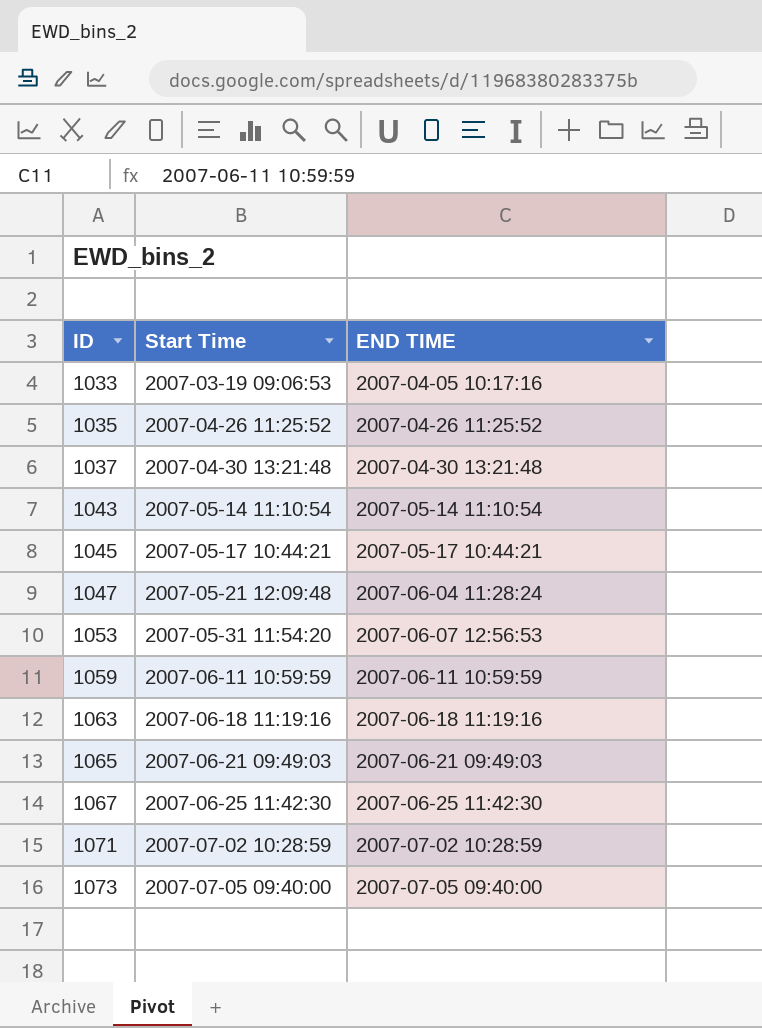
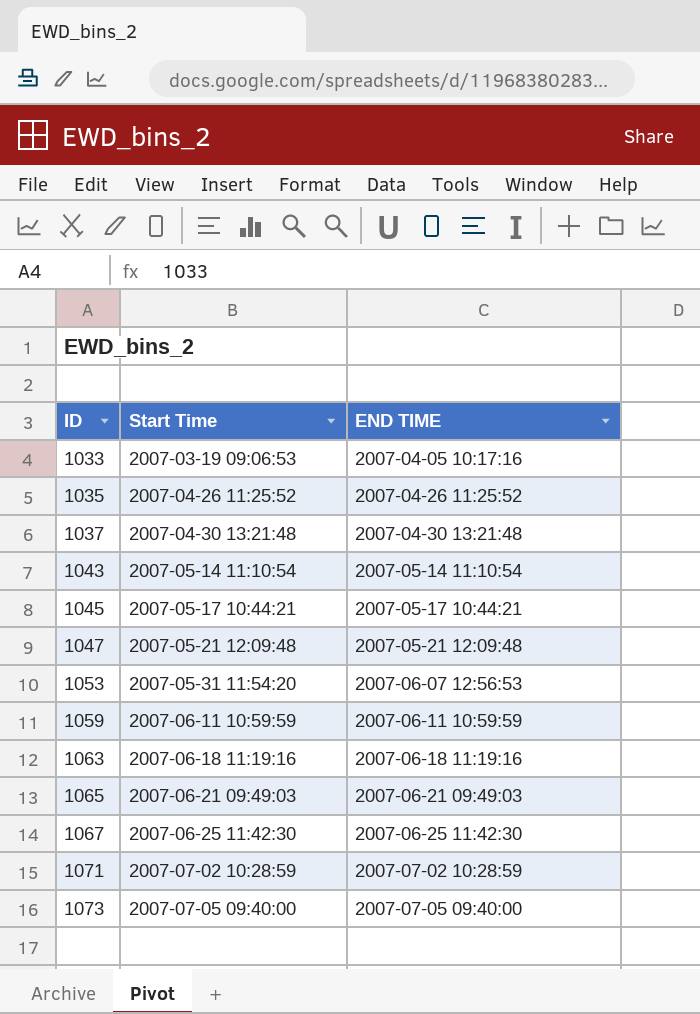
1047 | END TIME: 2007-06-04 11:28:24 -> 2007-05-21 12:09:48

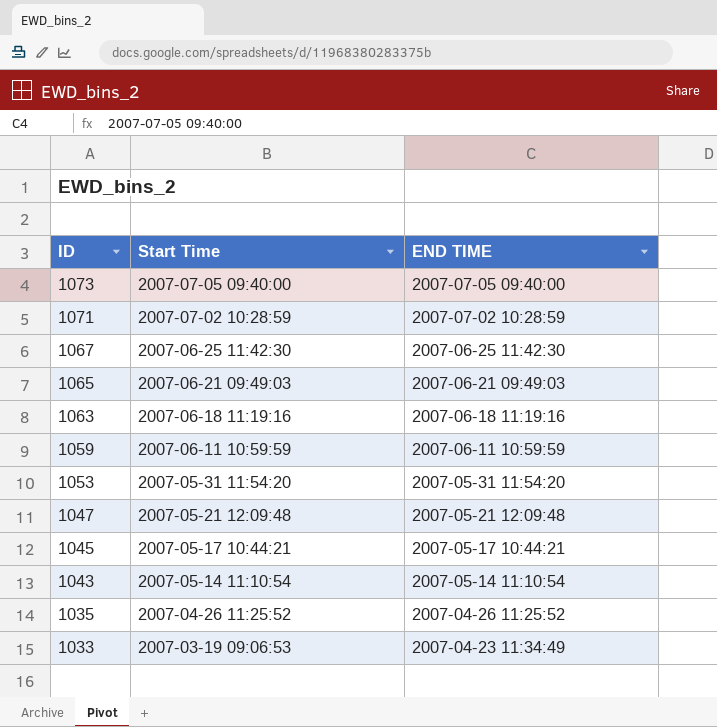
row order: ID ascending -> ID descending
row 1037: 2007-04-30 13:21:48 | 2007-04-30 13:21:48 -> none
1053 | END TIME: 2007-06-07 12:56:53 -> 2007-05-31 11:54:20
1033 | END TIME: 2007-04-05 10:17:16 -> 2007-04-23 11:34:49

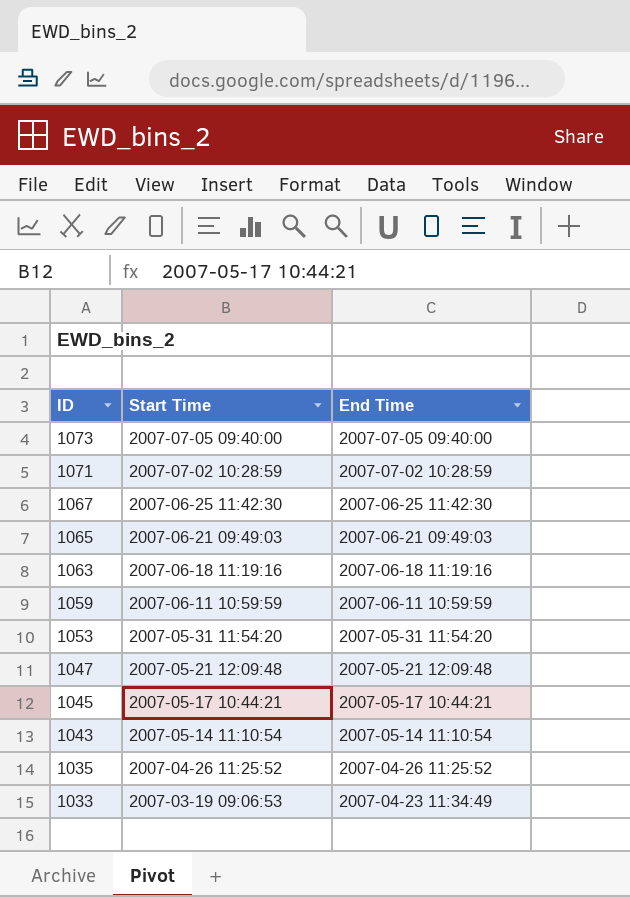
column name: END TIME -> End Time

